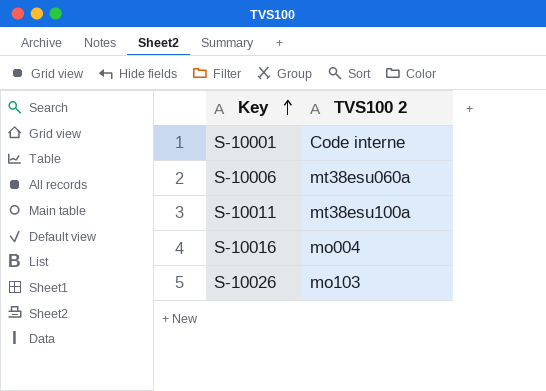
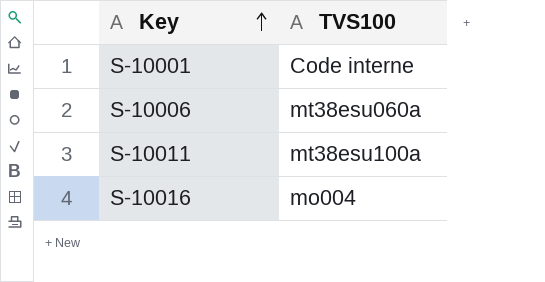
column name: TVS100 2 -> TVS100
row S-10026: mo103 -> none

